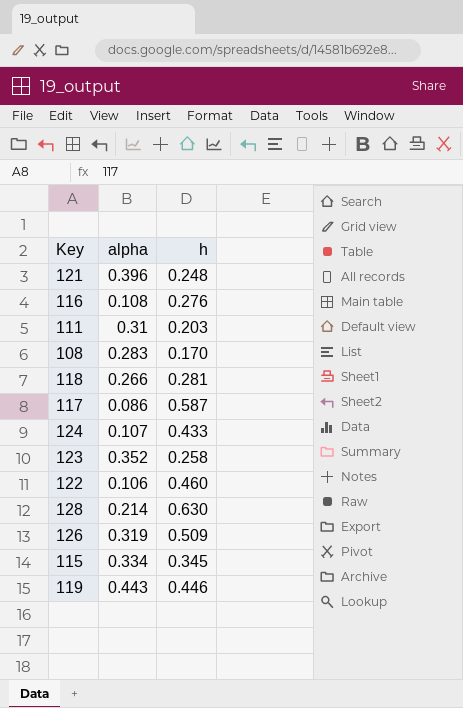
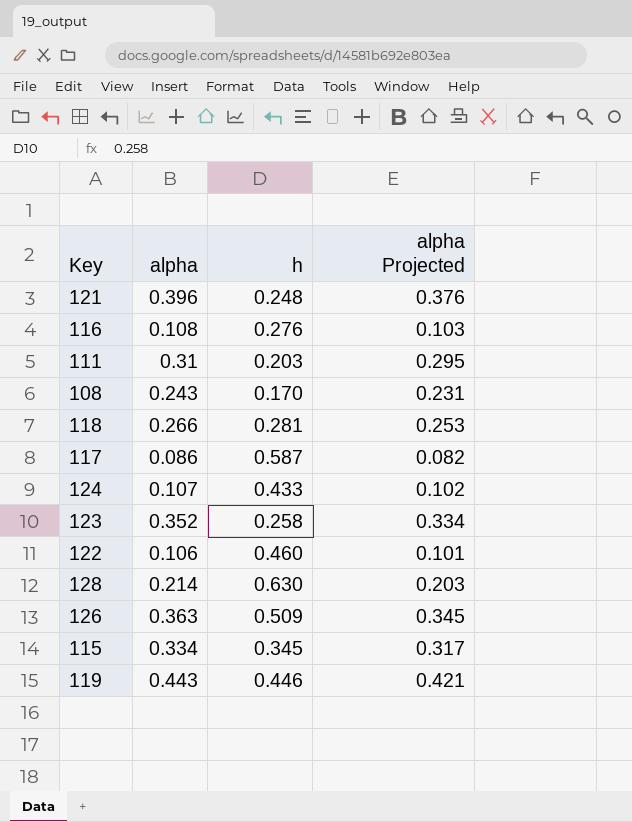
column alpha Projected | formula: none -> [alpha] * 0.95
108 | alpha: 0.283 -> 0.243
126 | alpha: 0.319 -> 0.363

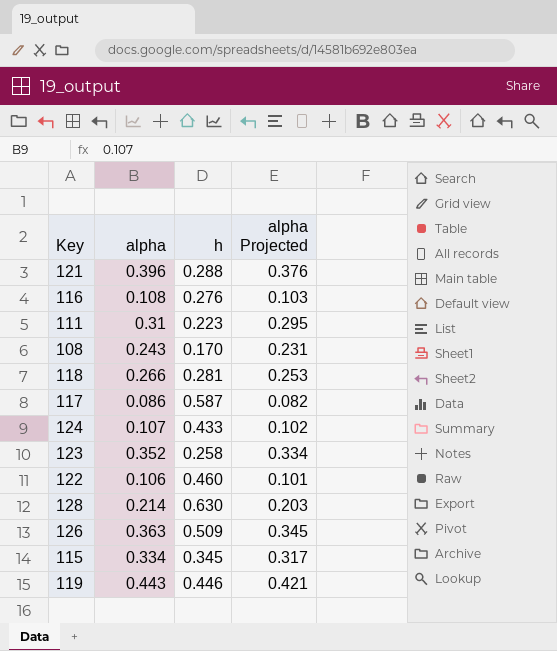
121 | h: 0.248 -> 0.288
111 | h: 0.203 -> 0.223

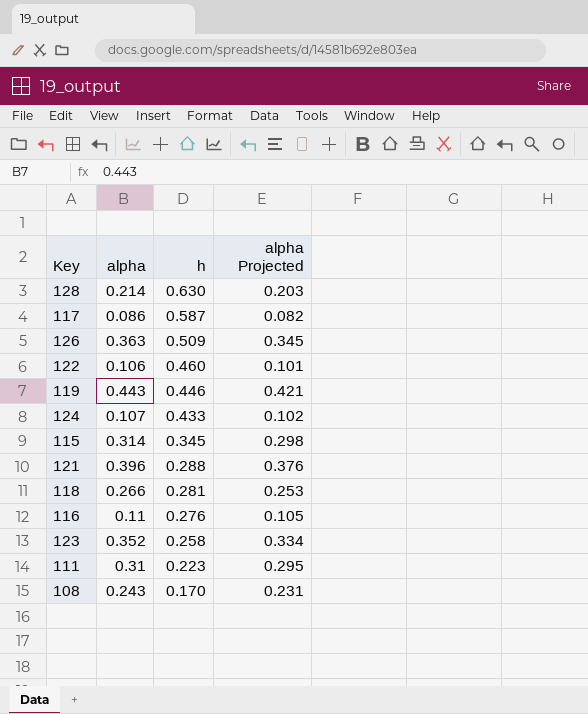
row order: none -> h descending
115 | alpha: 0.334 -> 0.314
115 | alpha Projected: 0.317 -> 0.298
116 | alpha: 0.108 -> 0.11
116 | alpha Projected: 0.103 -> 0.105

